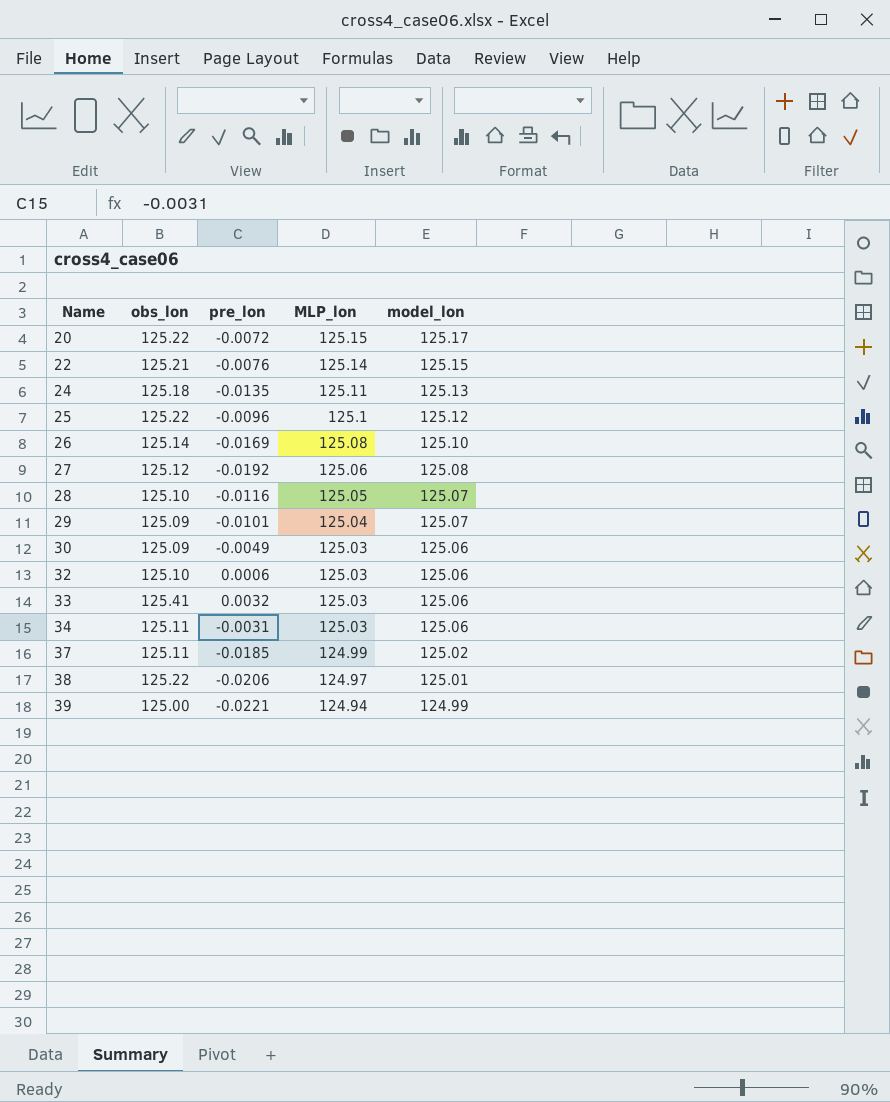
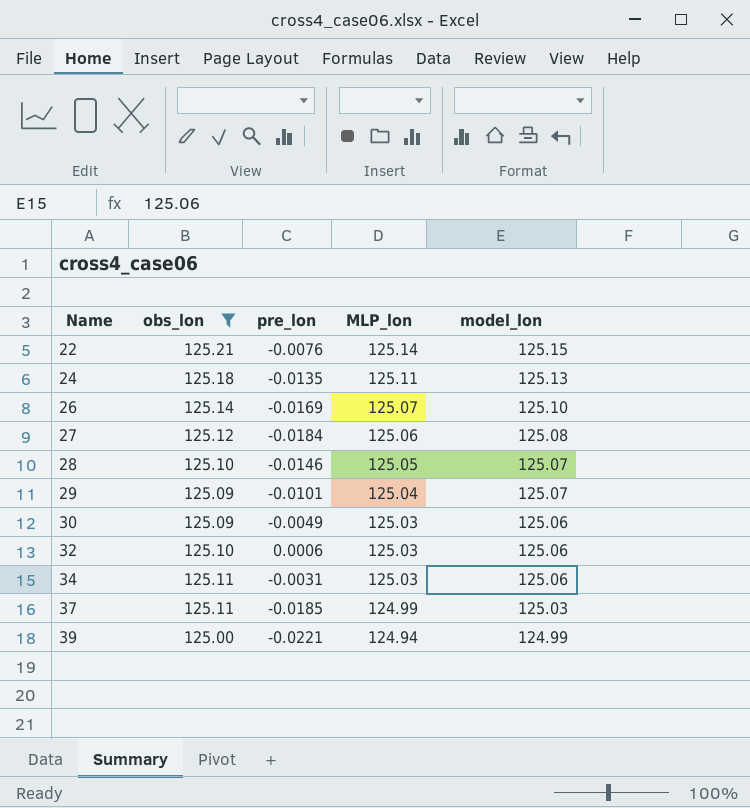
filter: none -> obs_lon <= 125.21
26 | MLP_lon: 125.08 -> 125.07
27 | pre_lon: -0.0192 -> -0.0184
28 | pre_lon: -0.0116 -> -0.0146
37 | model_lon: 125.02 -> 125.03

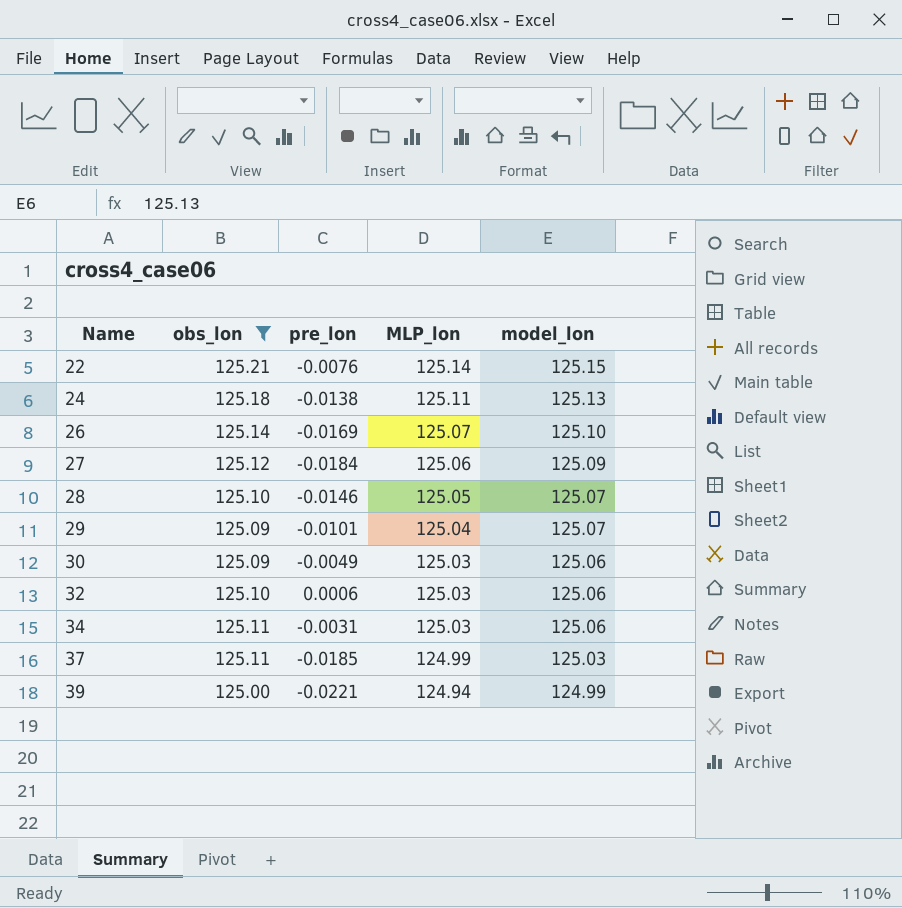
24 | pre_lon: -0.0135 -> -0.0138
27 | model_lon: 125.08 -> 125.09

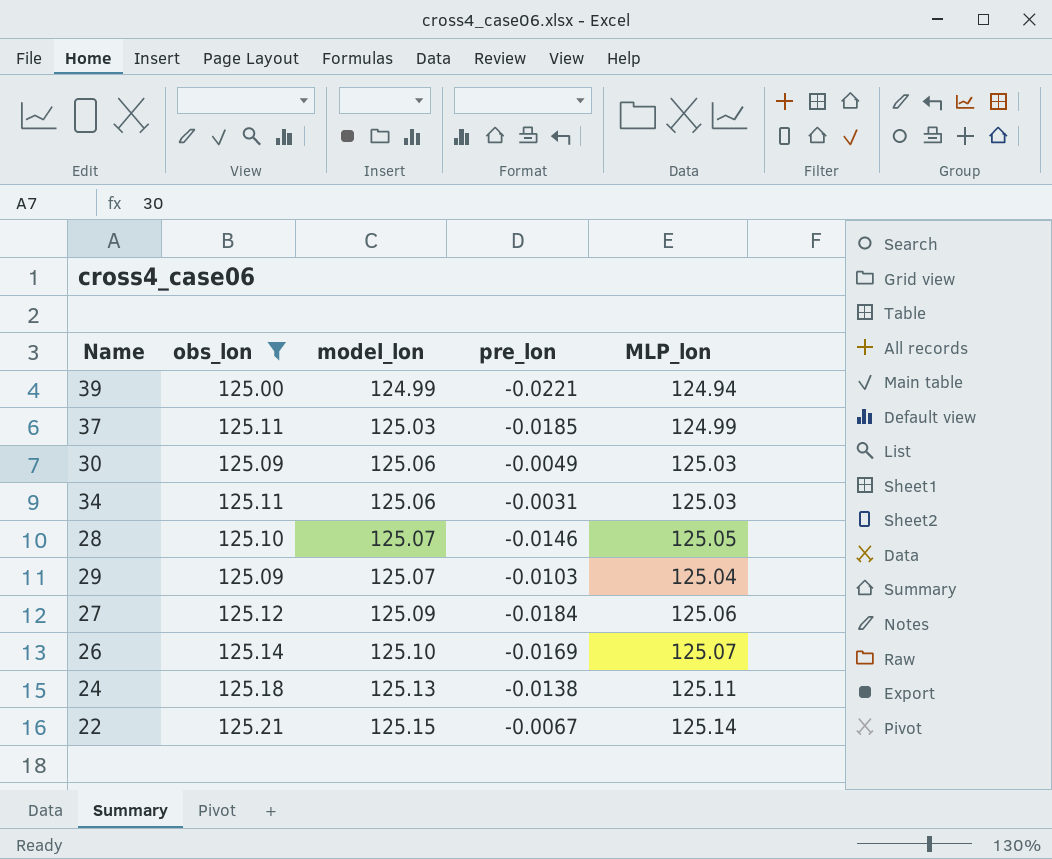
row order: Name ascending -> model_lon ascending
column model_lon | position: 5 -> 3
row 32: 125.10 | 0.0006 | 125.03 | 125.06 -> none
29 | pre_lon: -0.0101 -> -0.0103
22 | pre_lon: -0.0076 -> -0.0067

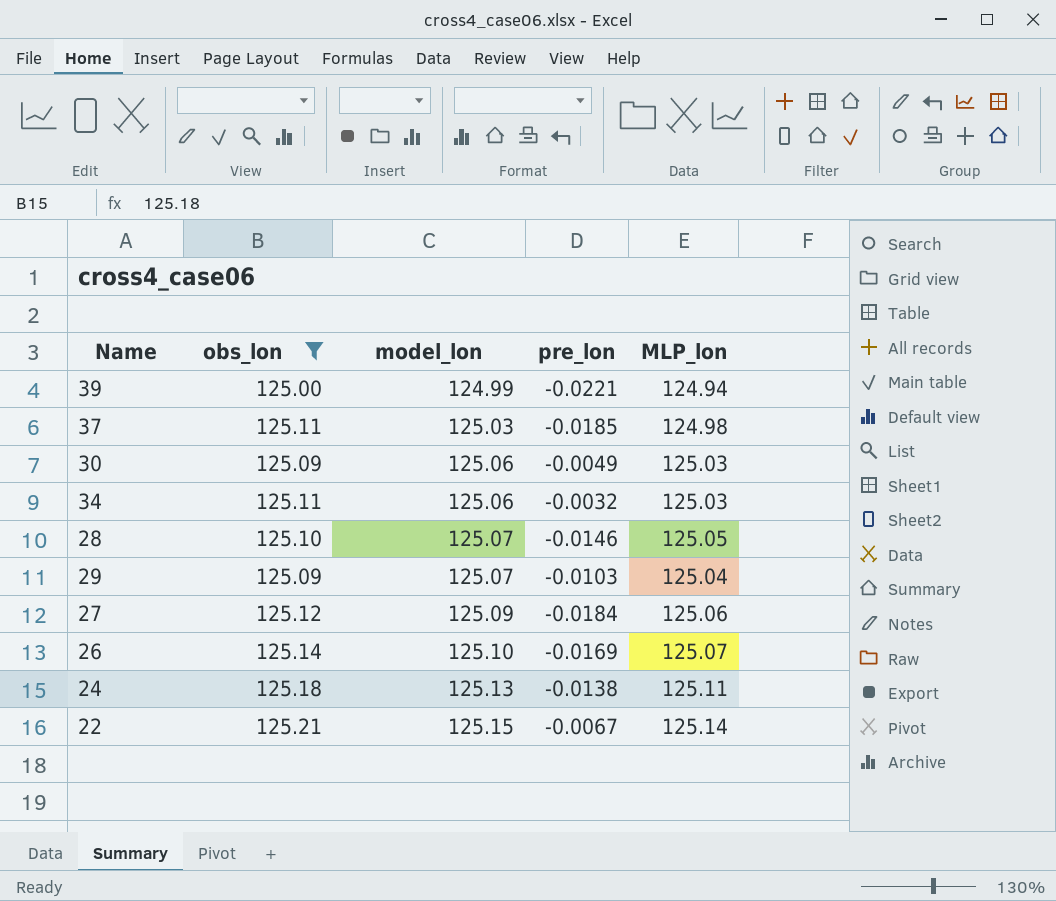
37 | MLP_lon: 124.99 -> 124.98
34 | pre_lon: -0.0031 -> -0.0032

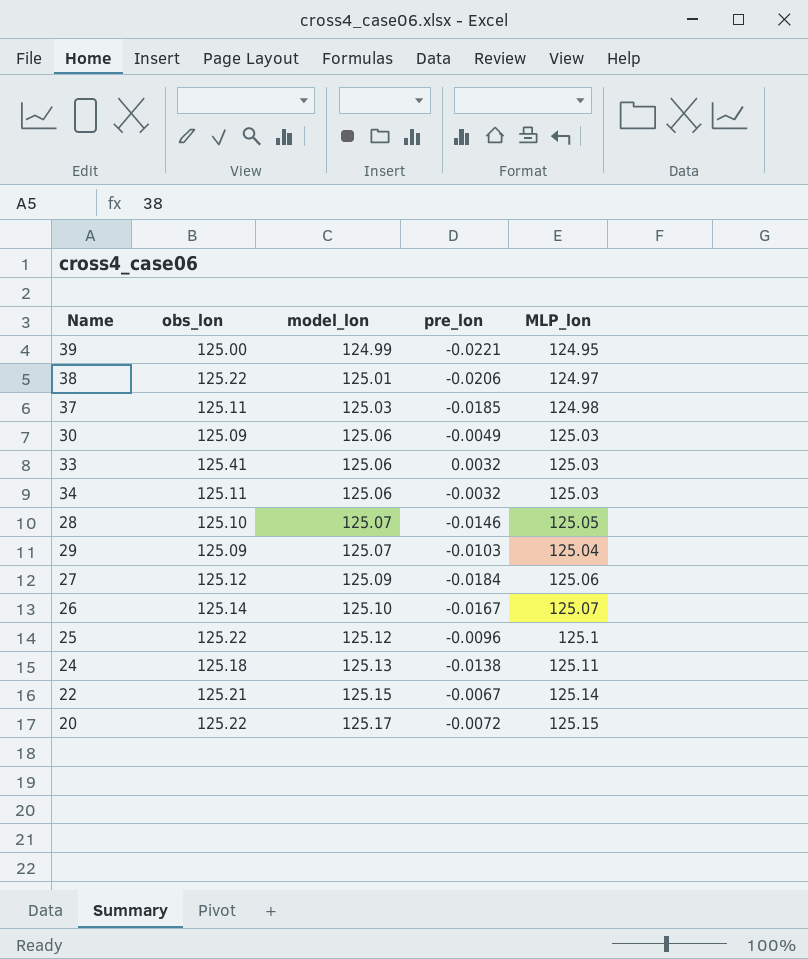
filter: obs_lon <= 125.21 -> none
39 | MLP_lon: 124.94 -> 124.95
26 | pre_lon: -0.0169 -> -0.0167

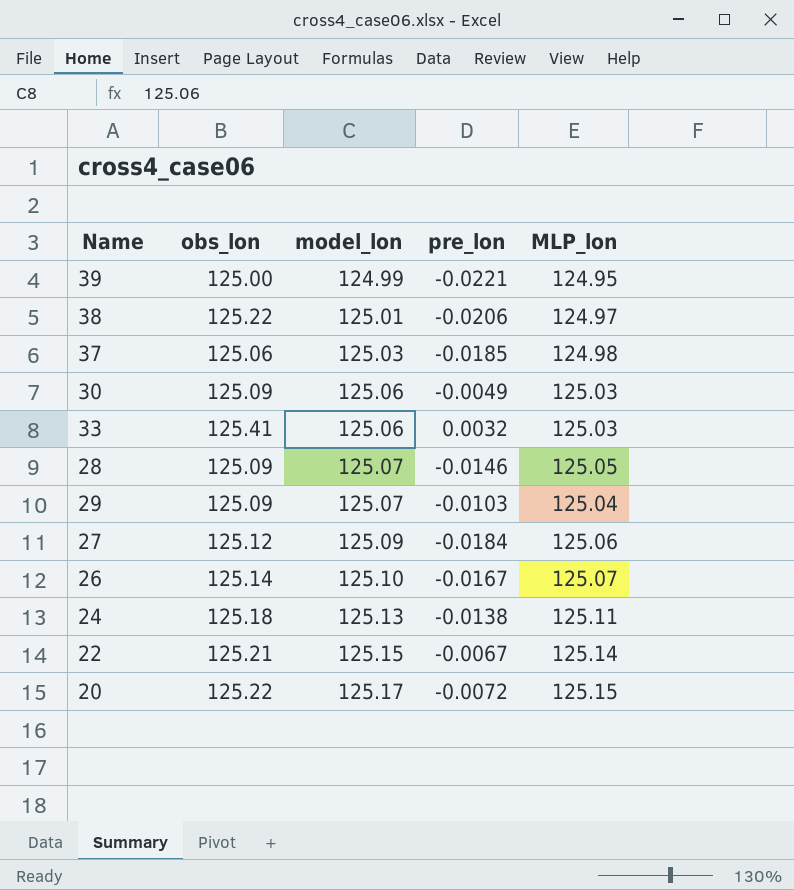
row 34: 125.11 | 125.06 | -0.0032 | 125.03 -> none
row 25: 125.22 | 125.12 | -0.0096 | 125.1 -> none
37 | obs_lon: 125.11 -> 125.06
28 | obs_lon: 125.10 -> 125.09

